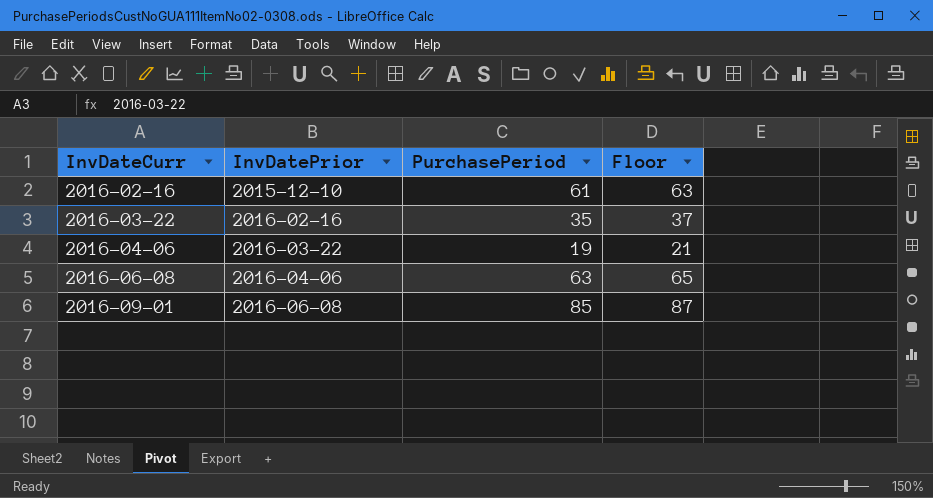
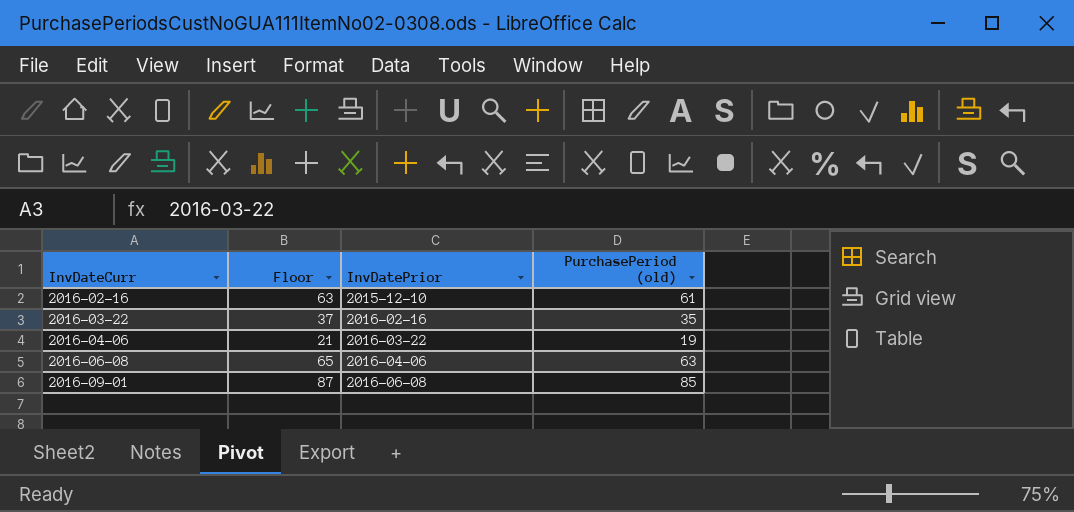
column Floor | position: 4 -> 2
column name: PurchasePeriod -> PurchasePeriod (old)

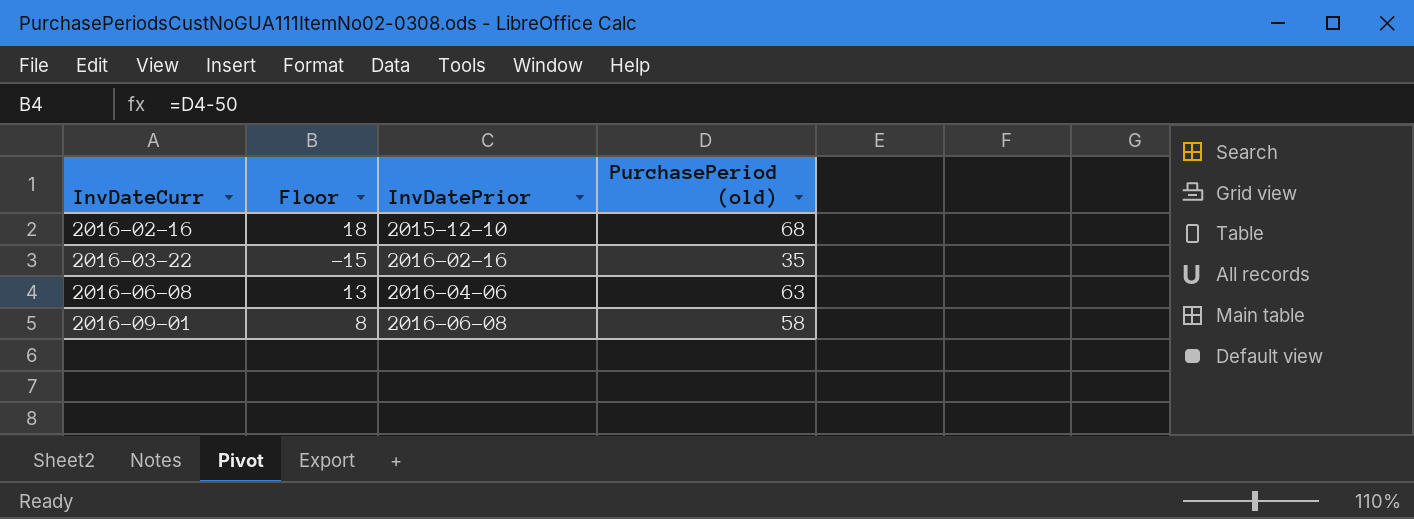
column Floor | formula: [PurchasePeriod (old)] + 2 -> [PurchasePeriod (old)] - 50
row 2016-04-06: 21 | 2016-03-22 | 19 -> none
2016-02-16 | PurchasePeriod (old): 61 -> 68
2016-09-01 | PurchasePeriod (old): 85 -> 58

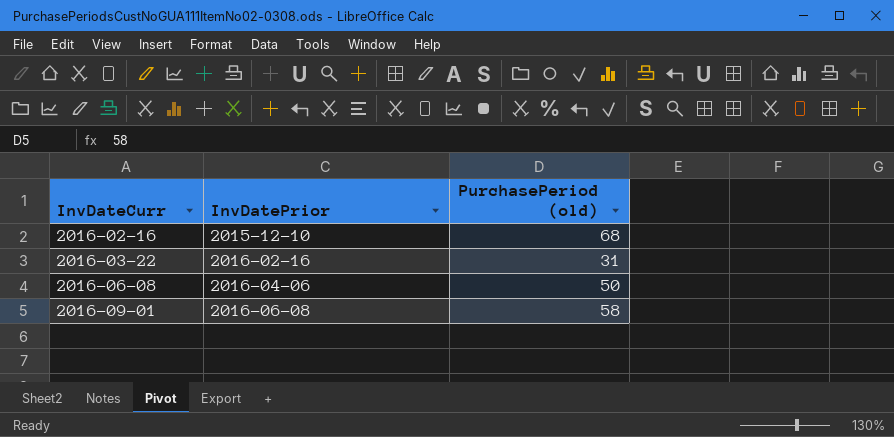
column Floor | formula: [PurchasePeriod (old)] - 50 -> none
2016-03-22 | PurchasePeriod (old): 35 -> 31
2016-06-08 | PurchasePeriod (old): 63 -> 50

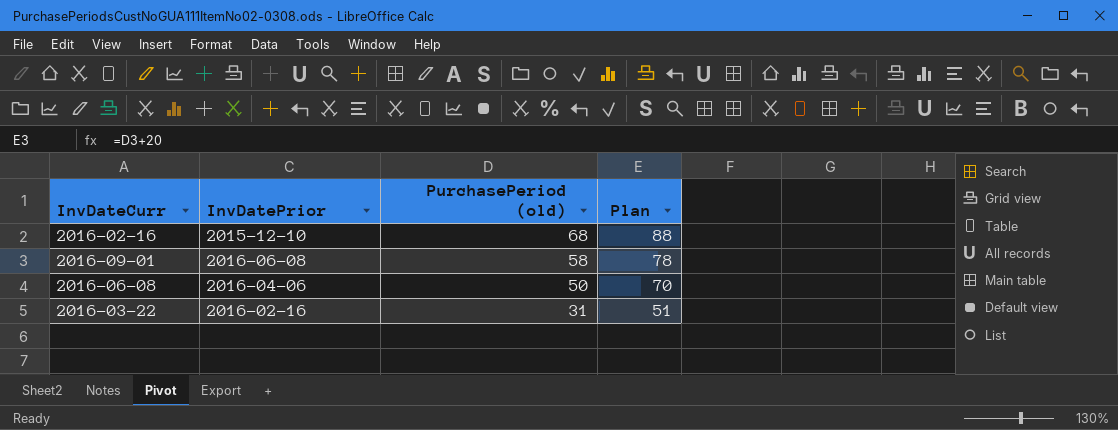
row order: InvDateCurr ascending -> PurchasePeriod (old) descending
column Plan | formula: none -> [PurchasePeriod (old)] + 20

